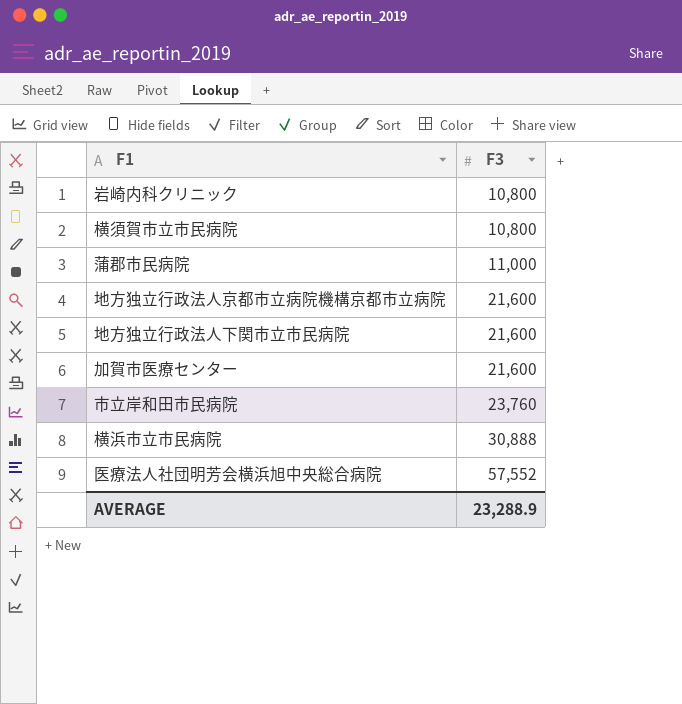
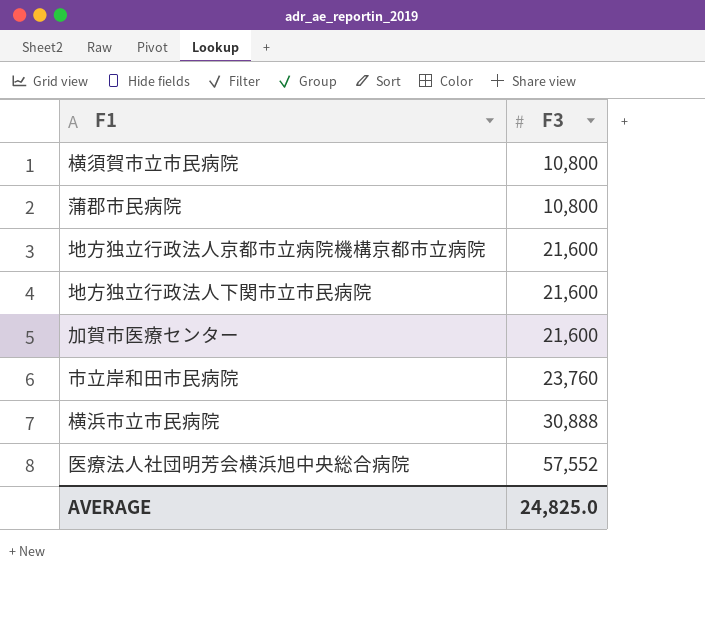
row 岩崎内科クリニック: 10,800 -> none
蒲郡市民病院 | F3: 11,000 -> 10,800
AVERAGE | F3: 23,288.9 -> 24,825.0

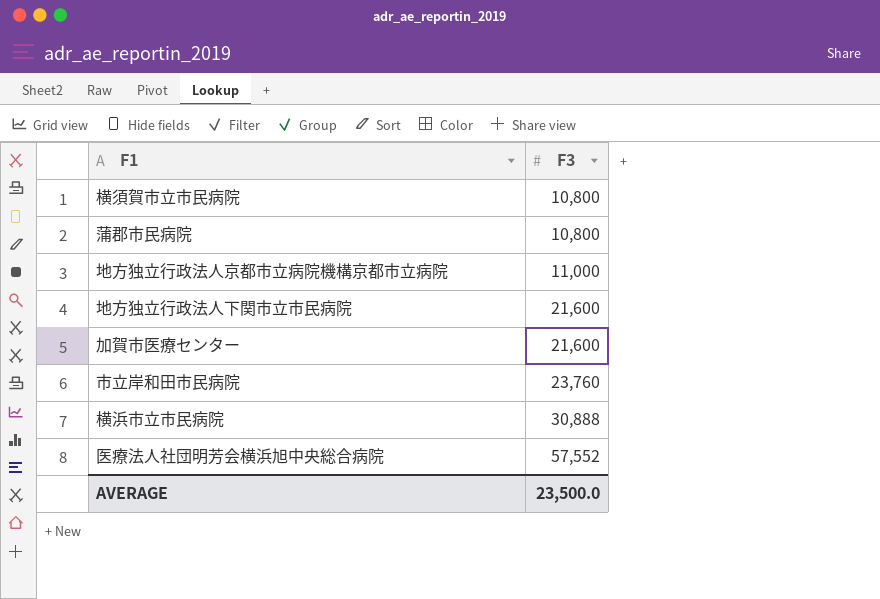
地方独立行政法人京都市立病院機構京都市立病院 | F3: 21,600 -> 11,000
AVERAGE | F3: 24,825.0 -> 23,500.0

